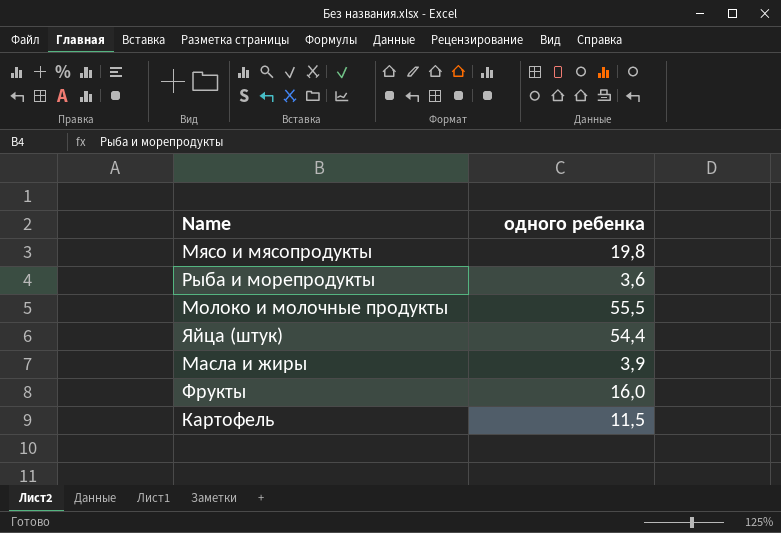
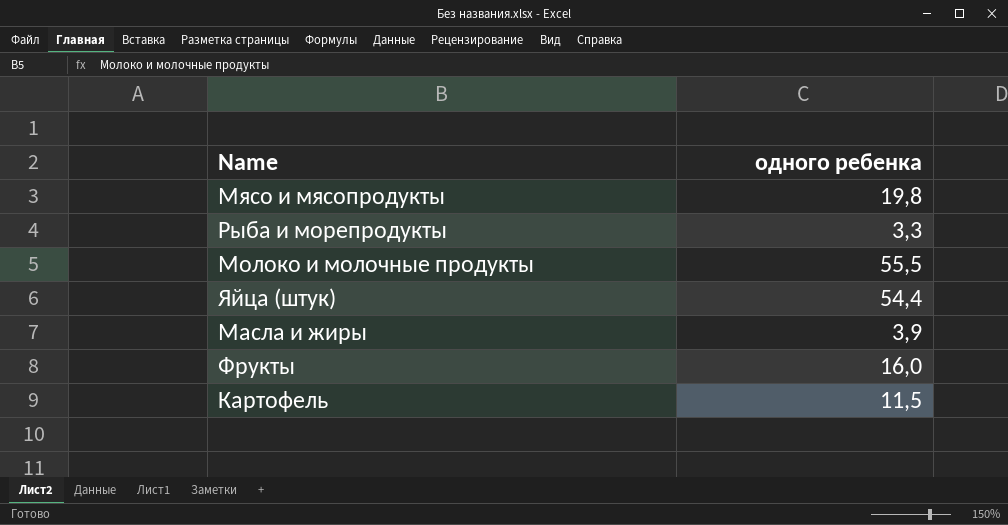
Рыба и морепродукты | одного ребенка: 3,6 -> 3,3

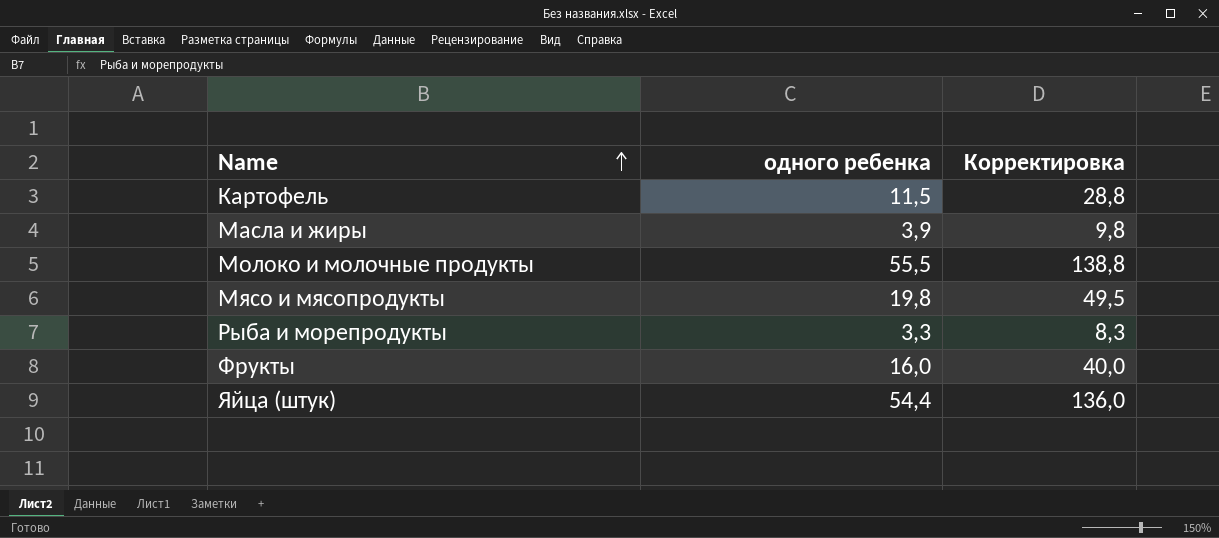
row order: none -> Name ascending
column Корректировка | formula: none -> [одного ребенка] * 2,5

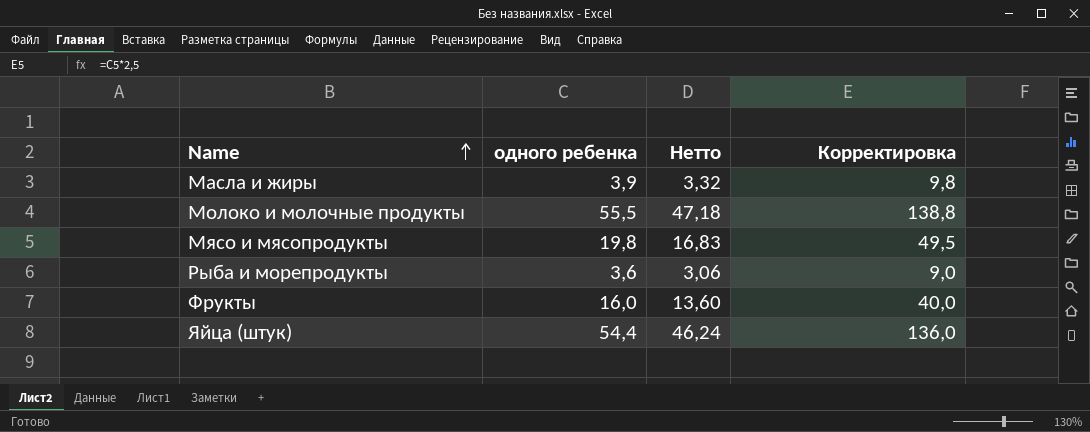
column Нетто | formula: none -> [одного ребенка] * 0,85
row Картофель: 11,5 | 28,8 -> none
Рыба и морепродукты | одного ребенка: 3,3 -> 3,6
Рыба и морепродукты | Корректировка: 8,3 -> 9,0

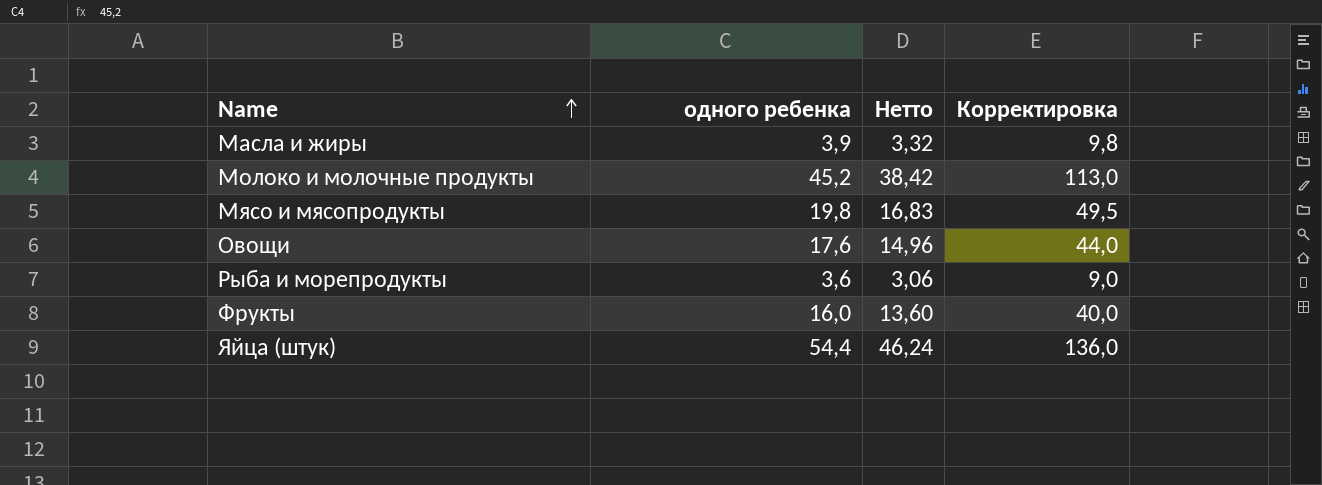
Молоко и молочные продукты | одного ребенка: 55,5 -> 45,2
Молоко и молочные продукты | Нетто: 47,18 -> 38,42
Молоко и молочные продукты | Корректировка: 138,8 -> 113,0
row Овощи: none -> 17,6 | 14,96 | 44,0

